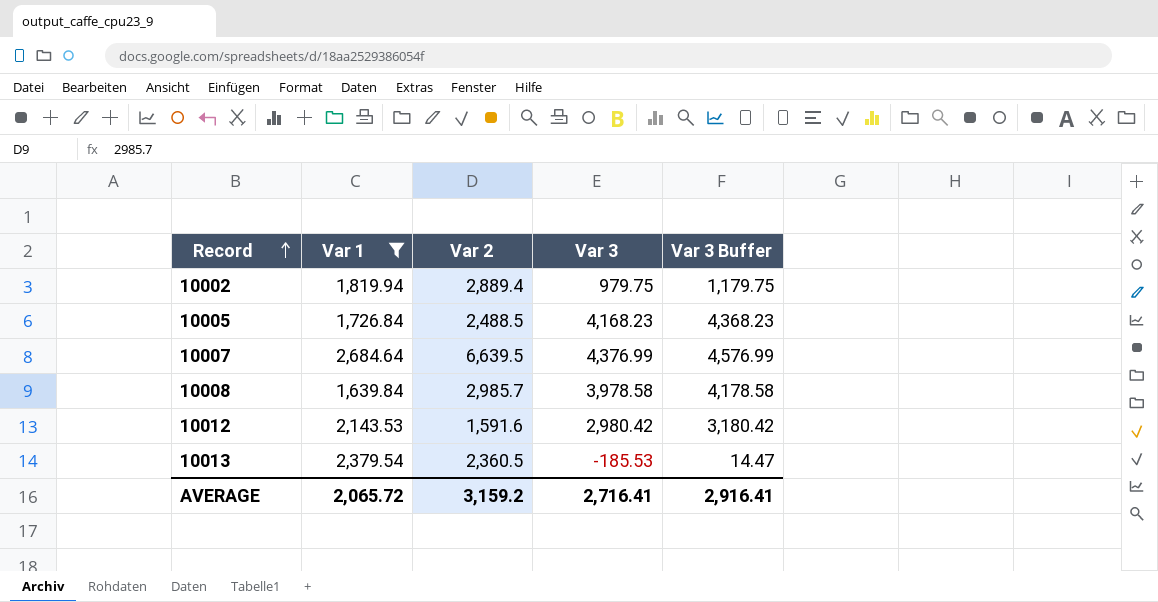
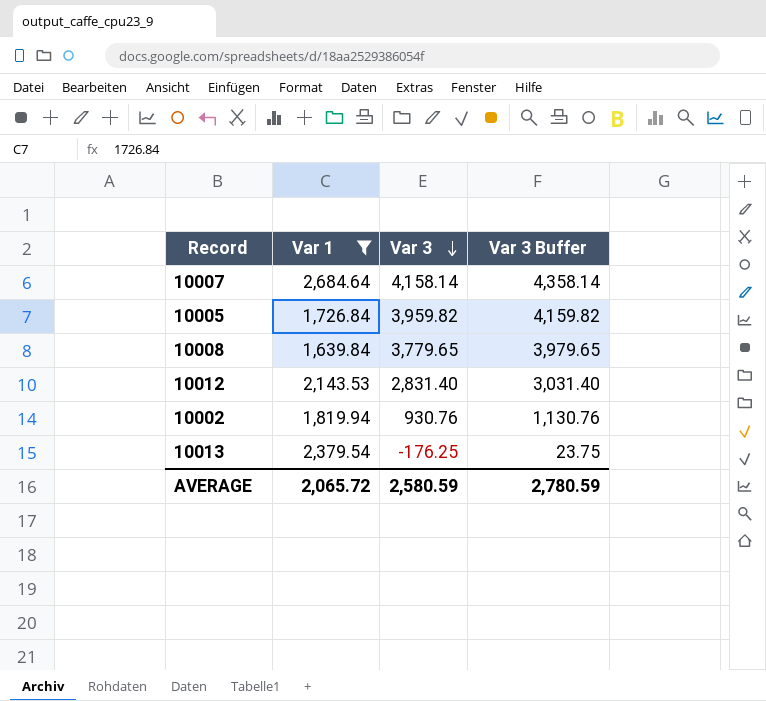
row order: Record ascending -> Var 3 descending
column Var 2 | position: 3 -> none
10007 | Var 3: 4,376.99 -> 4,158.14
10007 | Var 3 Buffer: 4,576.99 -> 4,358.14
10005 | Var 3: 4,168.23 -> 3,959.82
10005 | Var 3 Buffer: 4,368.23 -> 4,159.82
10008 | Var 3: 3,978.58 -> 3,779.65
10008 | Var 3 Buffer: 4,178.58 -> 3,979.65
10012 | Var 3: 2,980.42 -> 2,831.40
10012 | Var 3 Buffer: 3,180.42 -> 3,031.40
10002 | Var 3: 979.75 -> 930.76
10002 | Var 3 Buffer: 1,179.75 -> 1,130.76
10013 | Var 3: -185.53 -> -176.25
10013 | Var 3 Buffer: 14.47 -> 23.75
AVERAGE | Var 3: 2,716.41 -> 2,580.59
AVERAGE | Var 3 Buffer: 2,916.41 -> 2,780.59

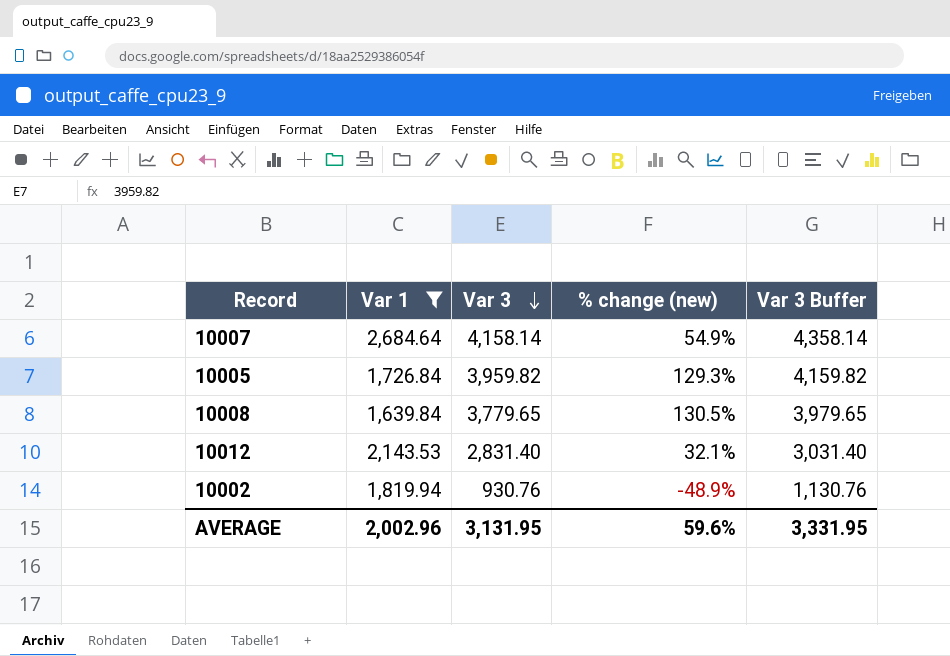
column % change (new) | formula: none -> ([Var 3] - [Var 1]) / [Var 1]
row 10013: 2,379.54 | -176.25 | 23.75 -> none
AVERAGE | Var 1: 2,065.72 -> 2,002.96
AVERAGE | Var 3: 2,580.59 -> 3,131.95
AVERAGE | Var 3 Buffer: 2,780.59 -> 3,331.95

